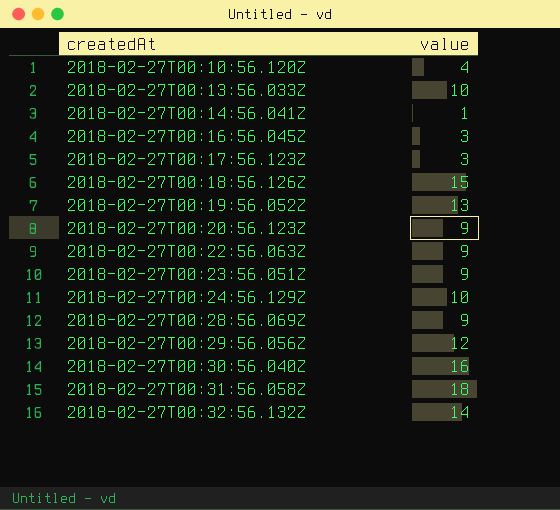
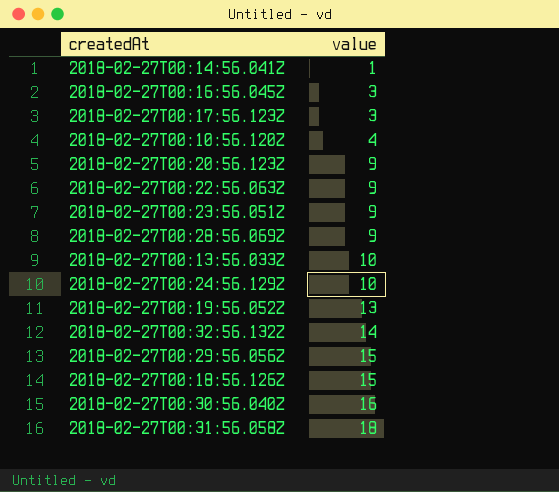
row order: createdAt ascending -> value ascending
2018-02-27T00:29:56.056Z | value: 12 -> 15

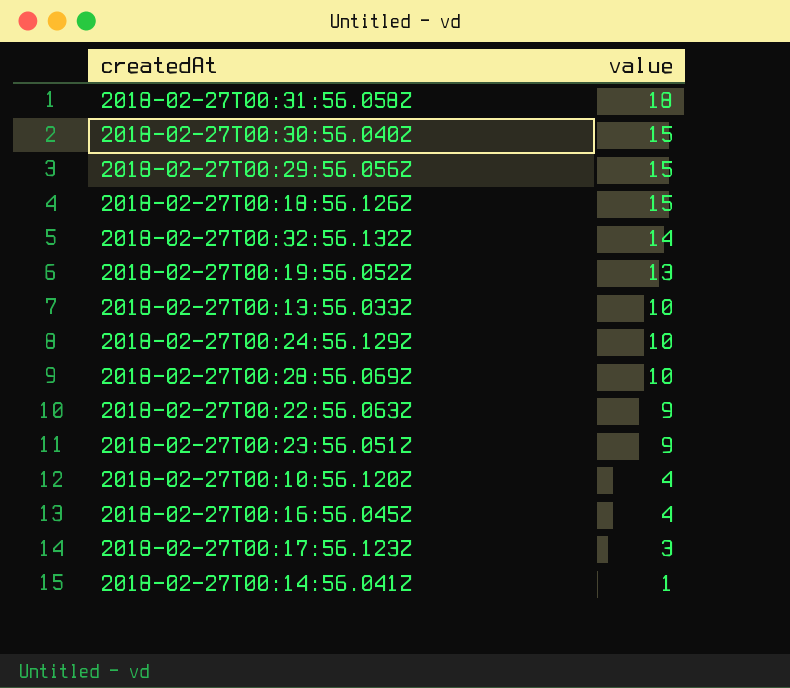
row order: value ascending -> value descending
row 2018-02-27T00:20:56.123Z: 9 -> none
2018-02-27T00:30:56.040Z | value: 16 -> 15
2018-02-27T00:28:56.069Z | value: 9 -> 10
2018-02-27T00:16:56.045Z | value: 3 -> 4

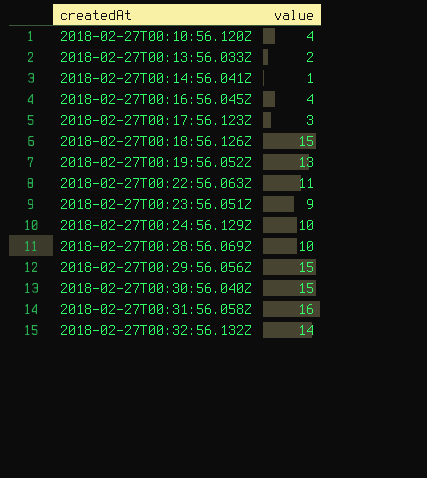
row order: value descending -> createdAt ascending
2018-02-27T00:13:56.033Z | value: 10 -> 2
2018-02-27T00:22:56.063Z | value: 9 -> 11
2018-02-27T00:31:56.058Z | value: 18 -> 16

